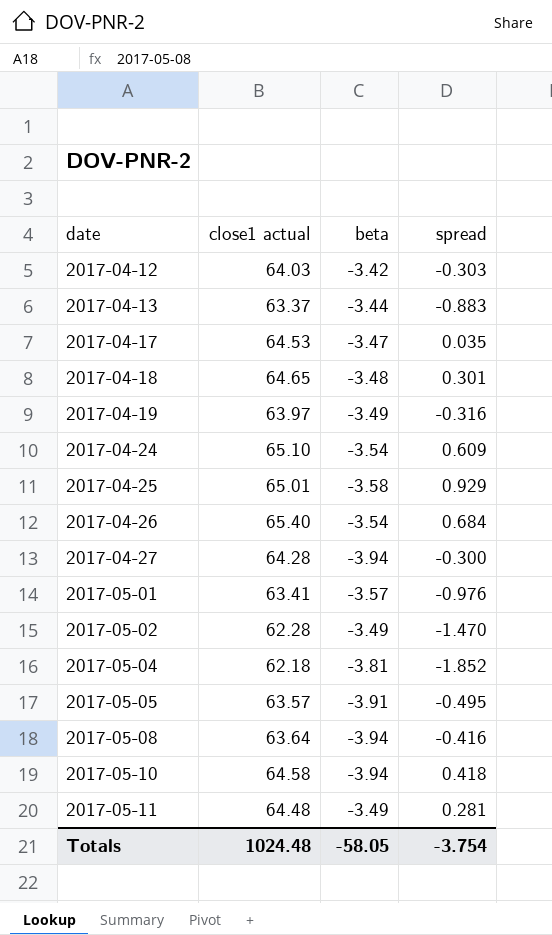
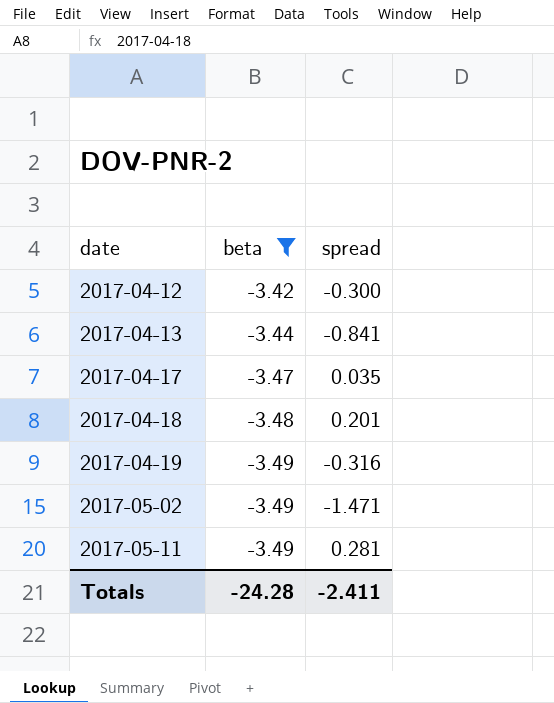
filter: none -> beta >= -3.49
column close1 actual | position: 2 -> none
2017-04-12 | spread: -0.303 -> -0.300
2017-04-13 | spread: -0.883 -> -0.841
2017-04-18 | spread: 0.301 -> 0.201
2017-05-02 | spread: -1.470 -> -1.471
Totals | beta: -58.05 -> -24.28
Totals | spread: -3.754 -> -2.411

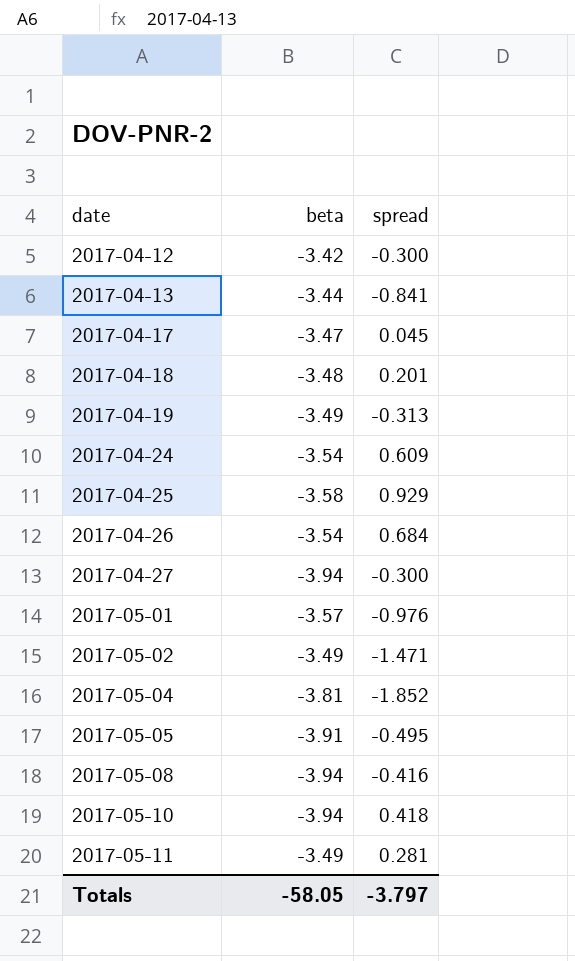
filter: beta >= -3.49 -> none
2017-04-17 | spread: 0.035 -> 0.045
2017-04-19 | spread: -0.316 -> -0.313
Totals | beta: -24.28 -> -58.05
Totals | spread: -2.411 -> -3.797

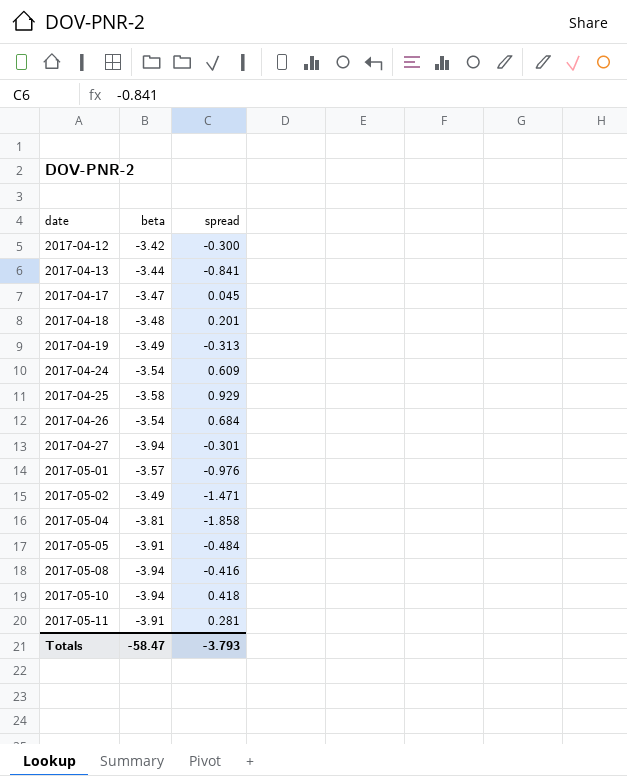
2017-04-27 | spread: -0.300 -> -0.301
2017-05-04 | spread: -1.852 -> -1.858
2017-05-05 | spread: -0.495 -> -0.484
2017-05-11 | beta: -3.49 -> -3.91
Totals | beta: -58.05 -> -58.47
Totals | spread: -3.797 -> -3.793

